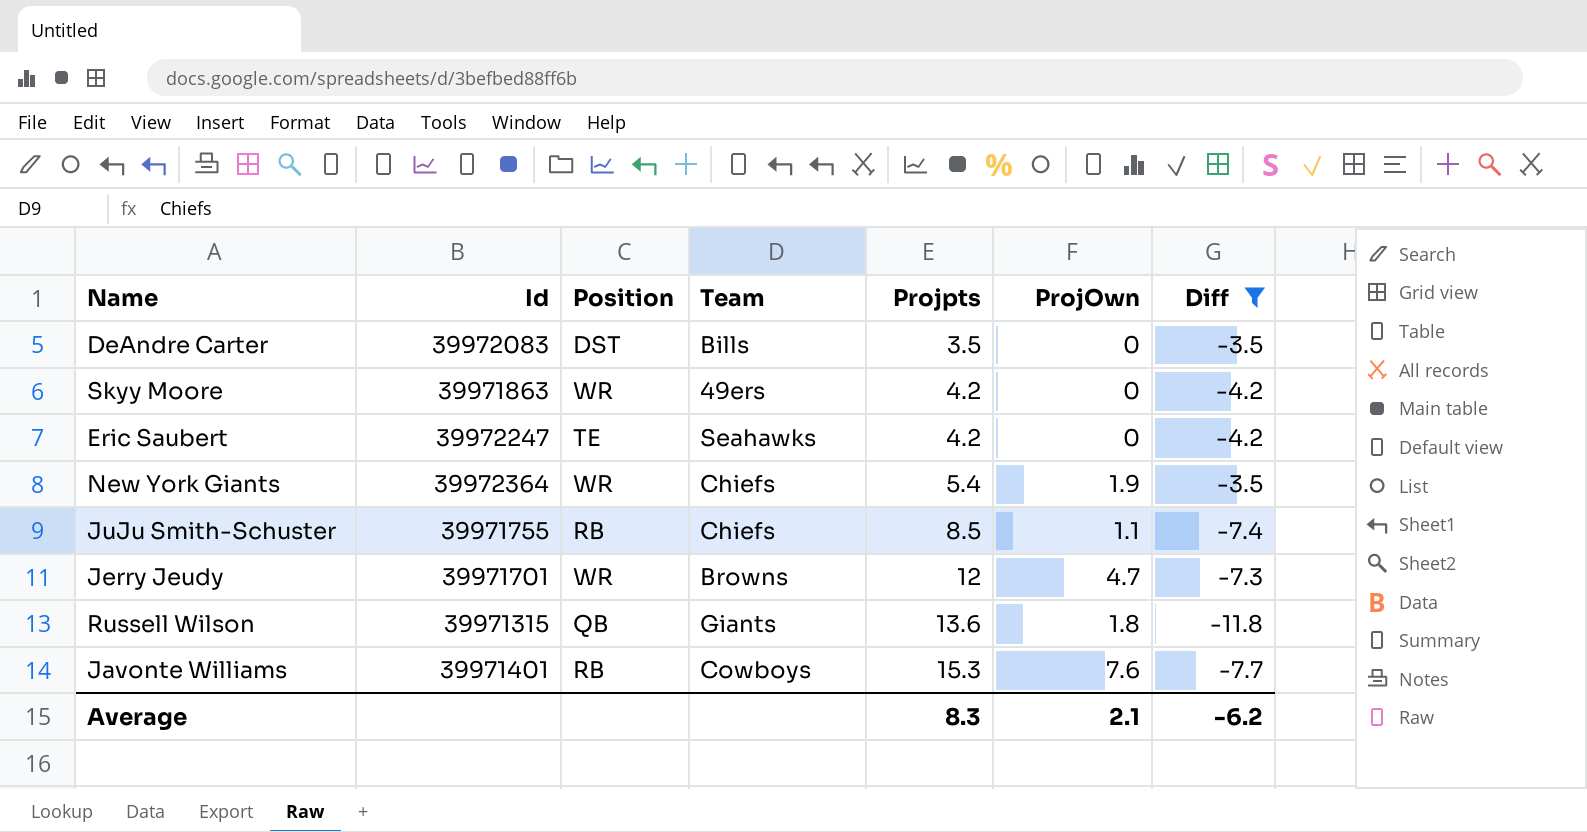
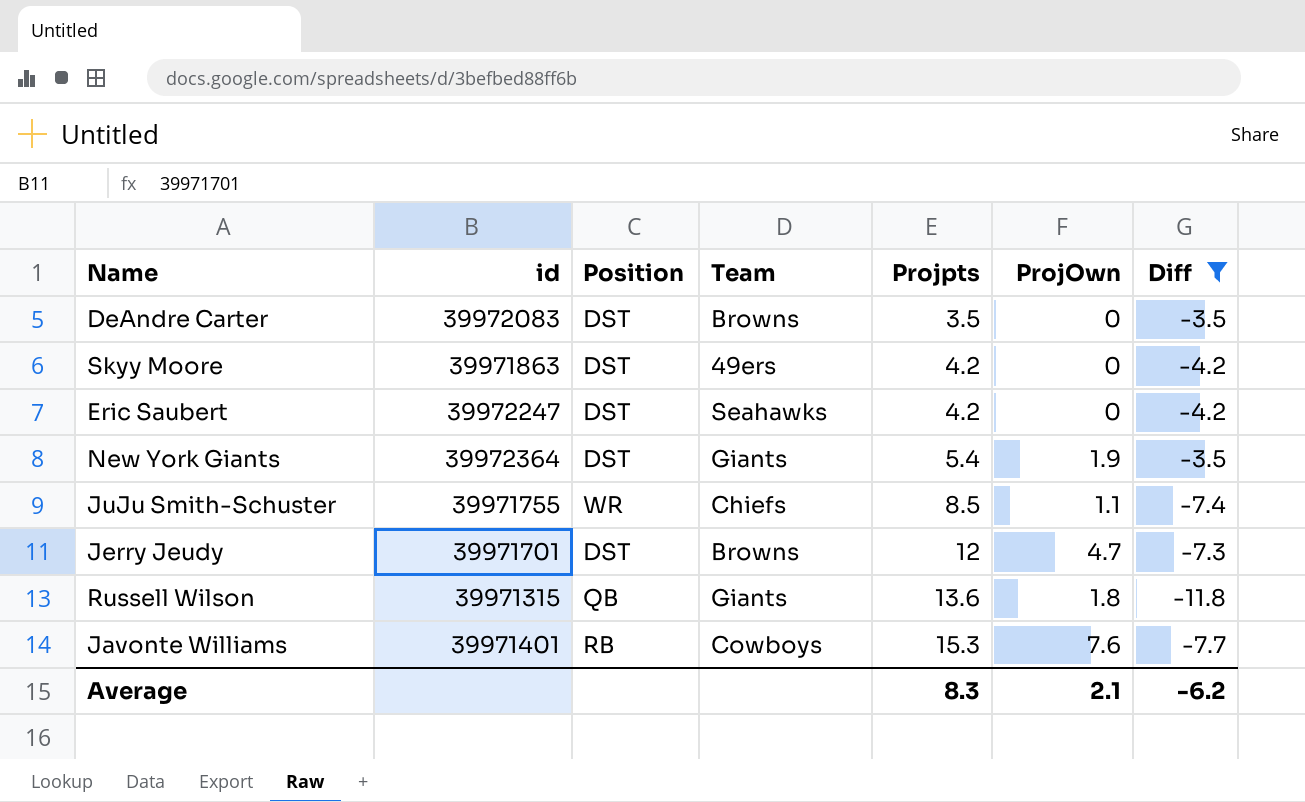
column name: Id -> id
DeAndre Carter | Team: Bills -> Browns
Skyy Moore | Position: WR -> DST
Eric Saubert | Position: TE -> DST
New York Giants | Position: WR -> DST
New York Giants | Team: Chiefs -> Giants
JuJu Smith-Schuster | Position: RB -> WR
Jerry Jeudy | Position: WR -> DST

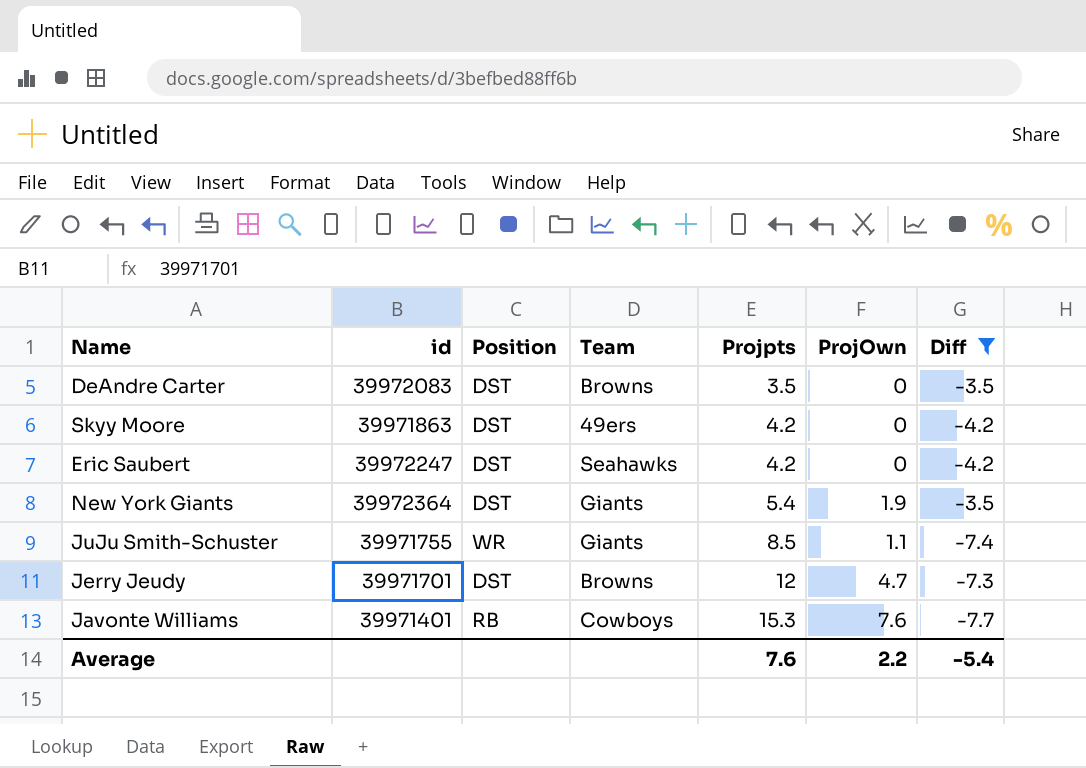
row Russell Wilson: 39971315 | QB | Giants | 13.6 | 1.8 | -11.8 -> none
JuJu Smith-Schuster | Team: Chiefs -> Giants
Average | Projpts: 8.3 -> 7.6
Average | ProjOwn: 2.1 -> 2.2
Average | Diff: -6.2 -> -5.4

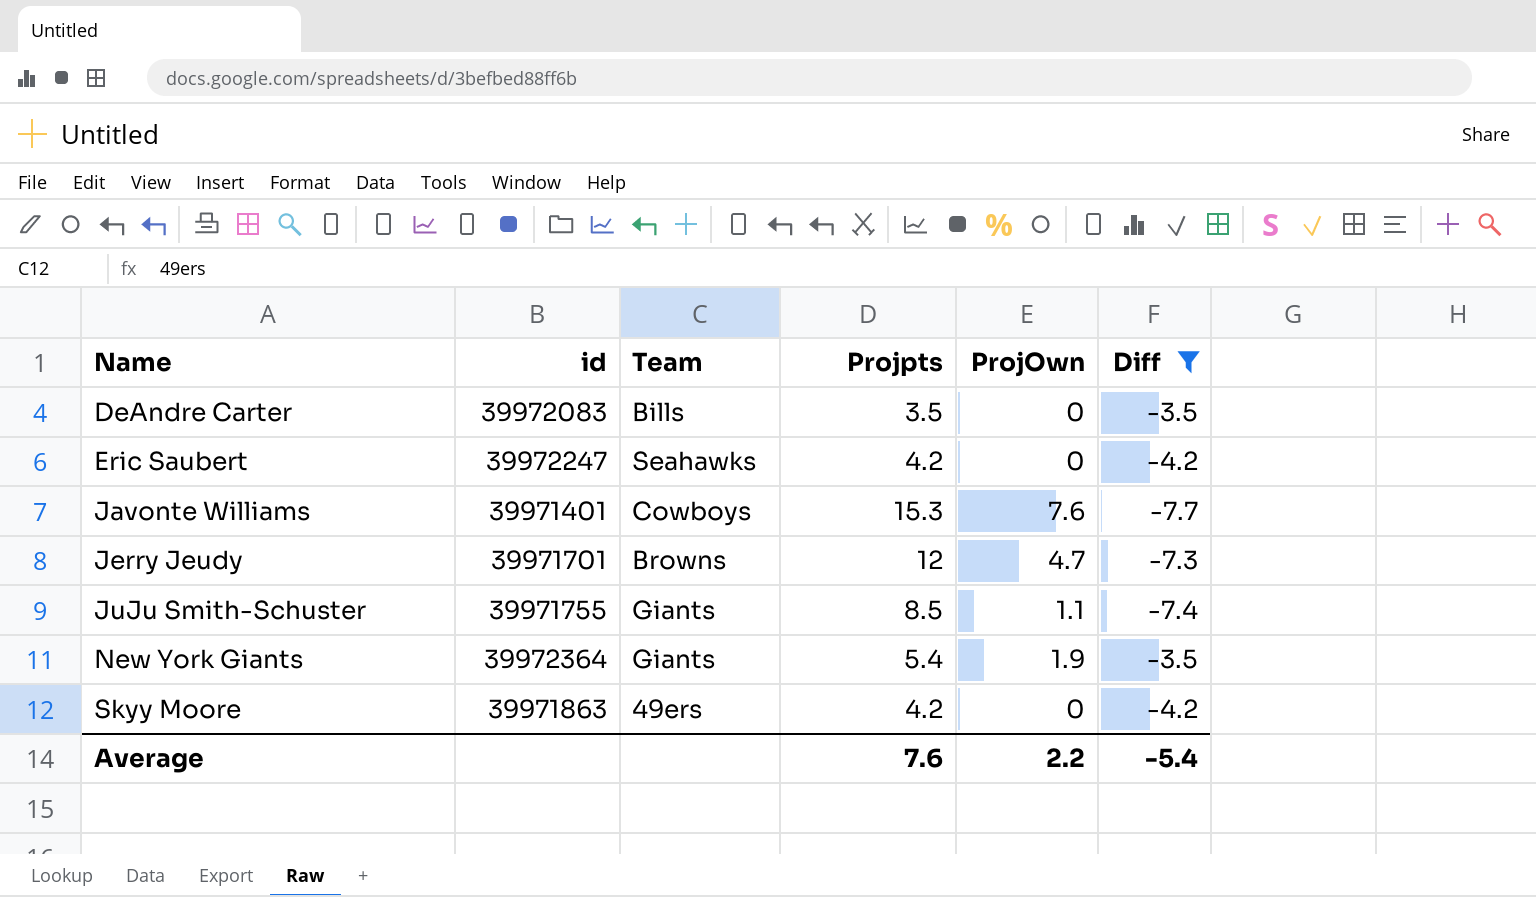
row order: Projpts ascending -> Name ascending
column Position | position: 3 -> none
DeAndre Carter | Team: Browns -> Bills

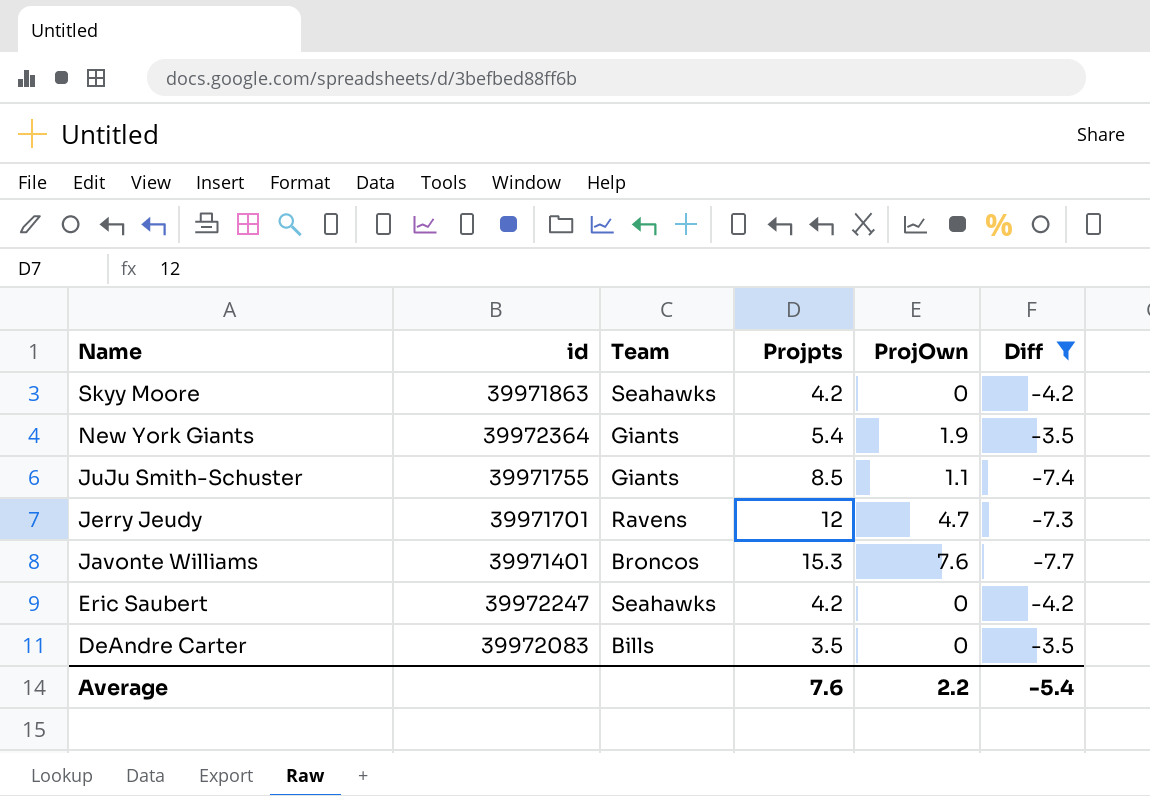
row order: Name ascending -> Name descending
Skyy Moore | Team: 49ers -> Seahawks
Jerry Jeudy | Team: Browns -> Ravens
Javonte Williams | Team: Cowboys -> Broncos

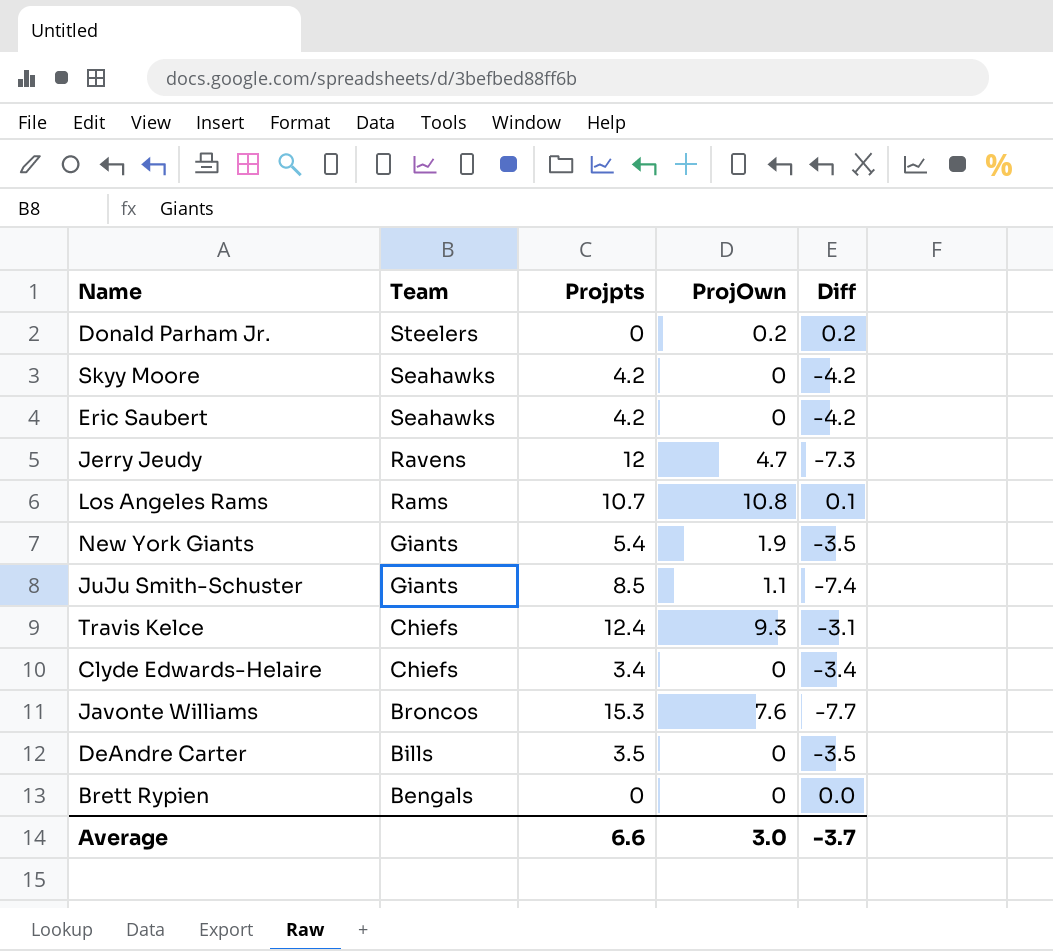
filter: Diff <= -3.5 -> none
row order: Name descending -> Team descending
column id | position: 2 -> none
Average | Projpts: 7.6 -> 6.6
Average | ProjOwn: 2.2 -> 3.0
Average | Diff: -5.4 -> -3.7

